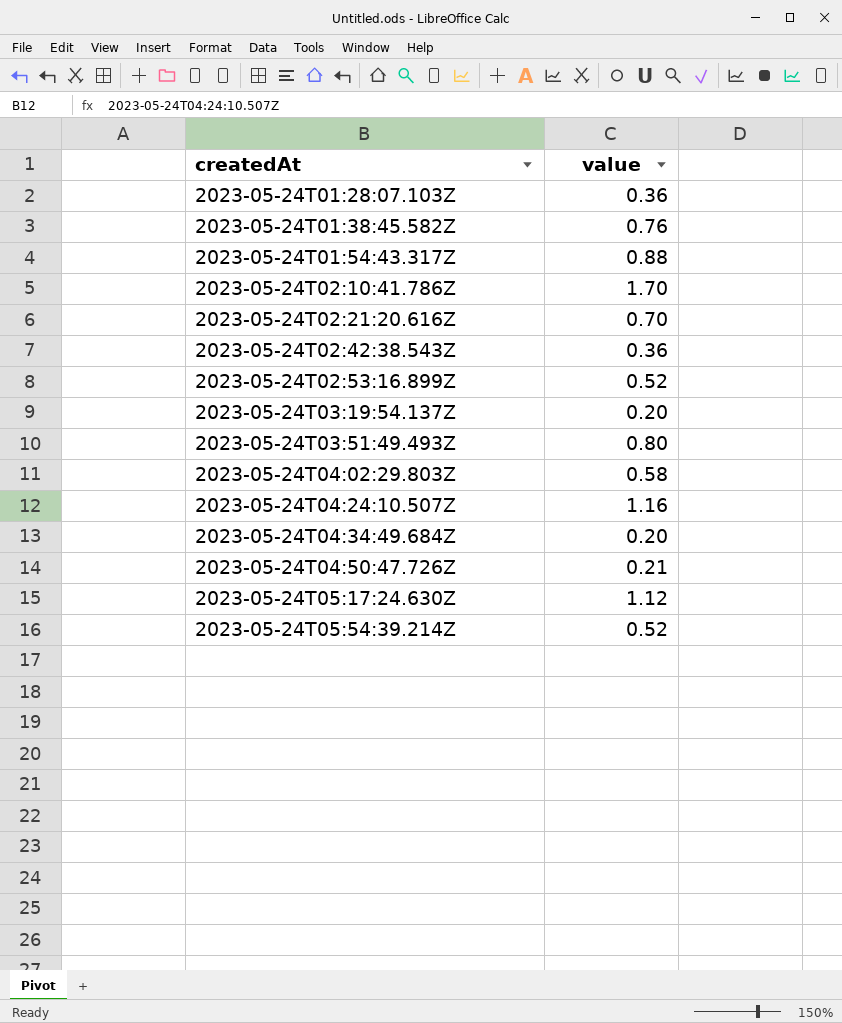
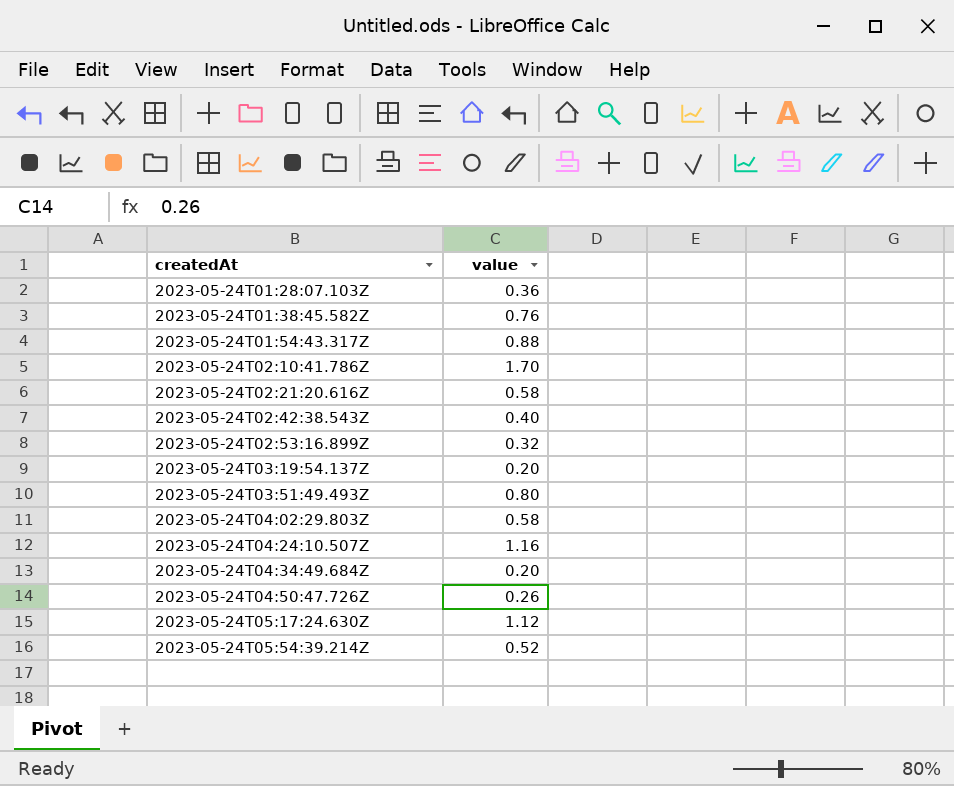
2023-05-24T02:21:20.616Z | value: 0.70 -> 0.58
2023-05-24T02:42:38.543Z | value: 0.36 -> 0.40
2023-05-24T02:53:16.899Z | value: 0.52 -> 0.32
2023-05-24T04:50:47.726Z | value: 0.21 -> 0.26

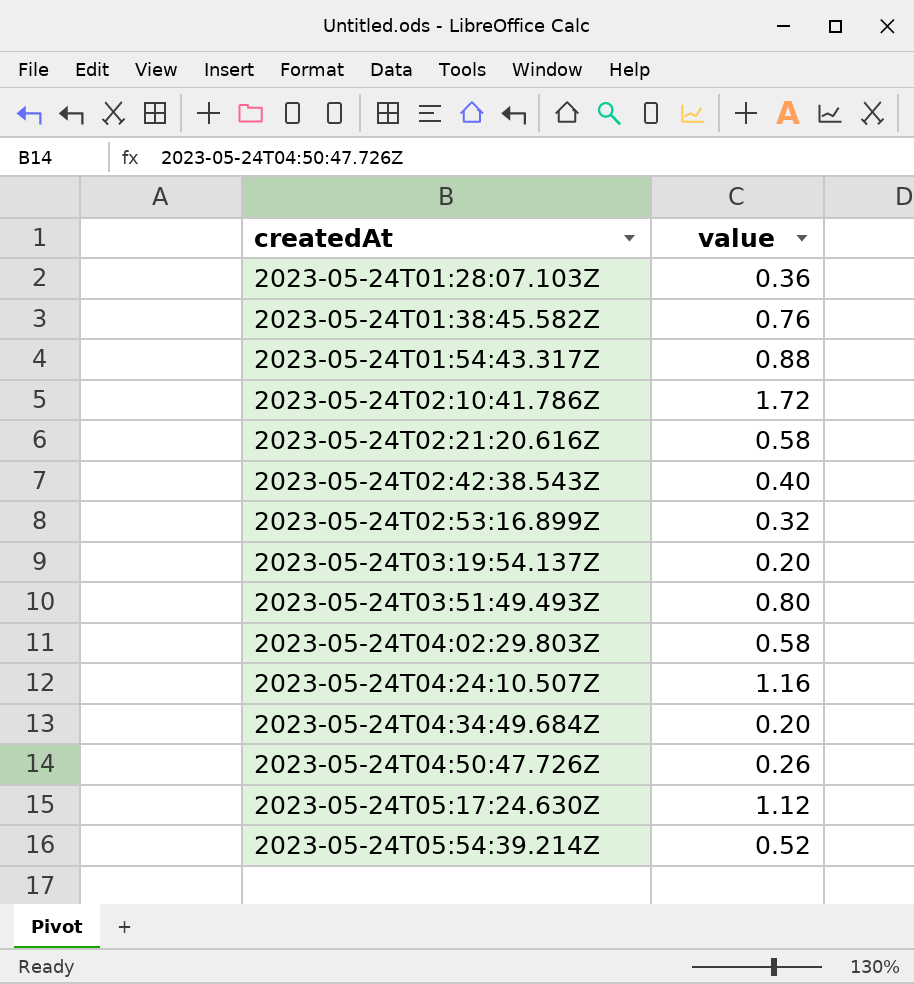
2023-05-24T02:10:41.786Z | value: 1.70 -> 1.72

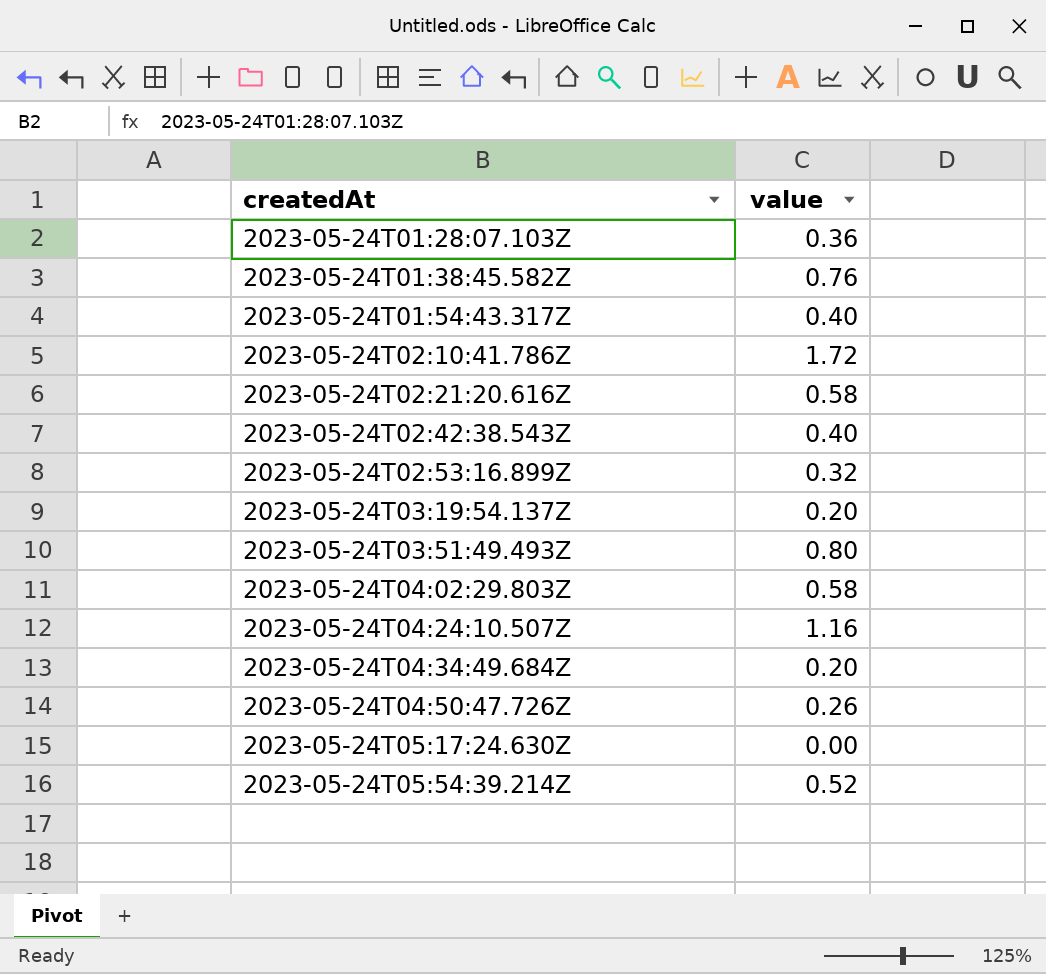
2023-05-24T01:54:43.317Z | value: 0.88 -> 0.40
2023-05-24T05:17:24.630Z | value: 1.12 -> 0.00

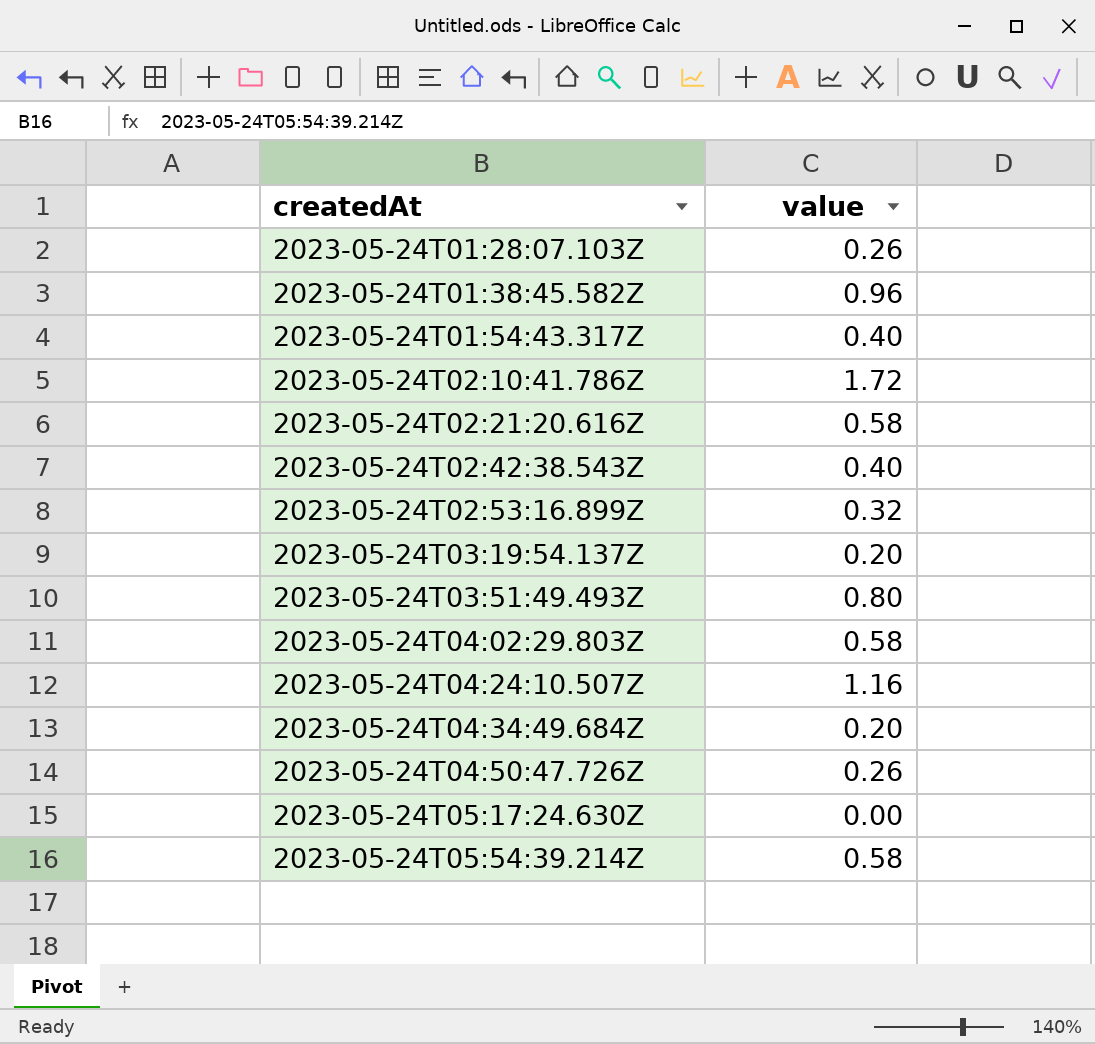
2023-05-24T01:28:07.103Z | value: 0.36 -> 0.26
2023-05-24T01:38:45.582Z | value: 0.76 -> 0.96
2023-05-24T05:54:39.214Z | value: 0.52 -> 0.58

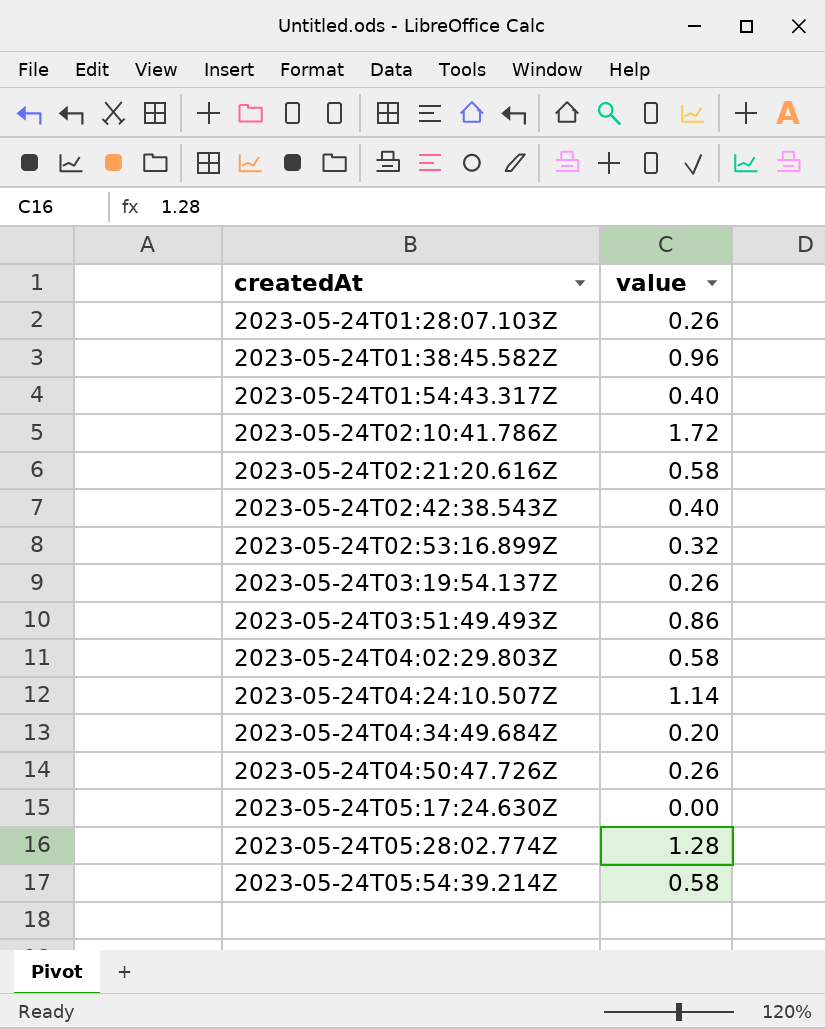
2023-05-24T03:19:54.137Z | value: 0.20 -> 0.26
2023-05-24T03:51:49.493Z | value: 0.80 -> 0.86
2023-05-24T04:24:10.507Z | value: 1.16 -> 1.14
row 2023-05-24T05:28:02.774Z: none -> 1.28

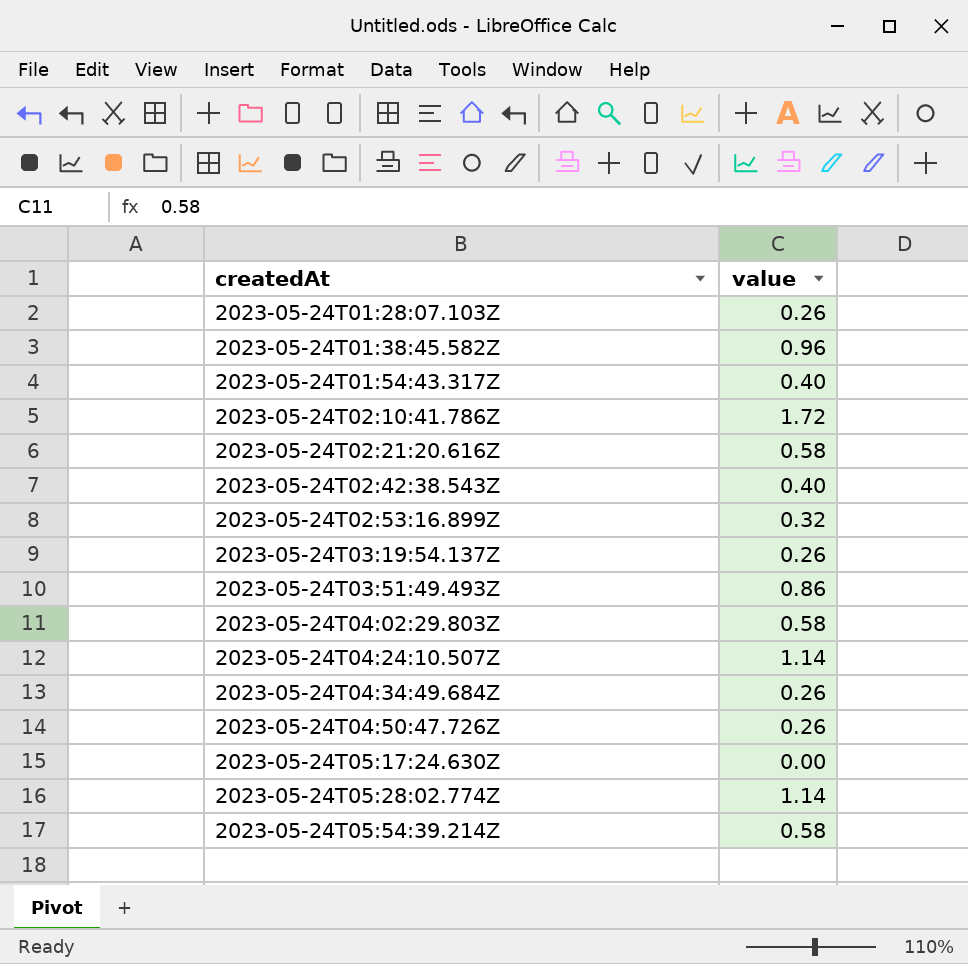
2023-05-24T04:34:49.684Z | value: 0.20 -> 0.26
2023-05-24T05:28:02.774Z | value: 1.28 -> 1.14

